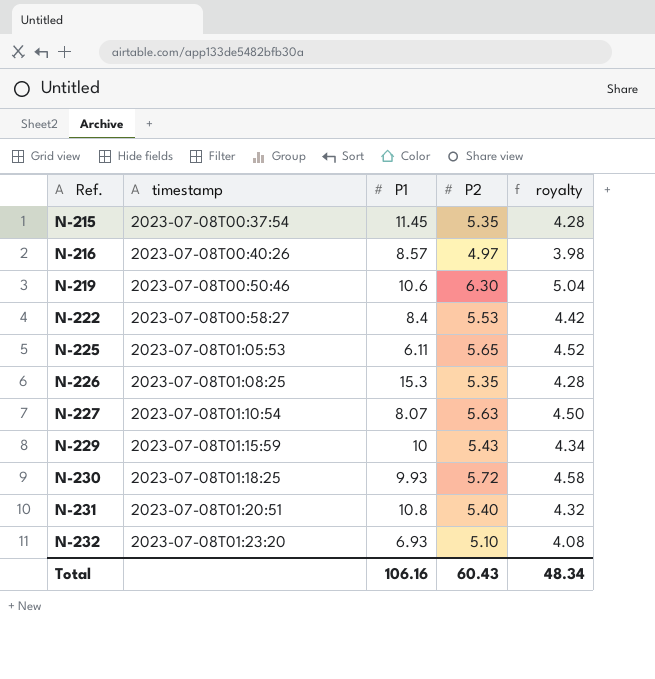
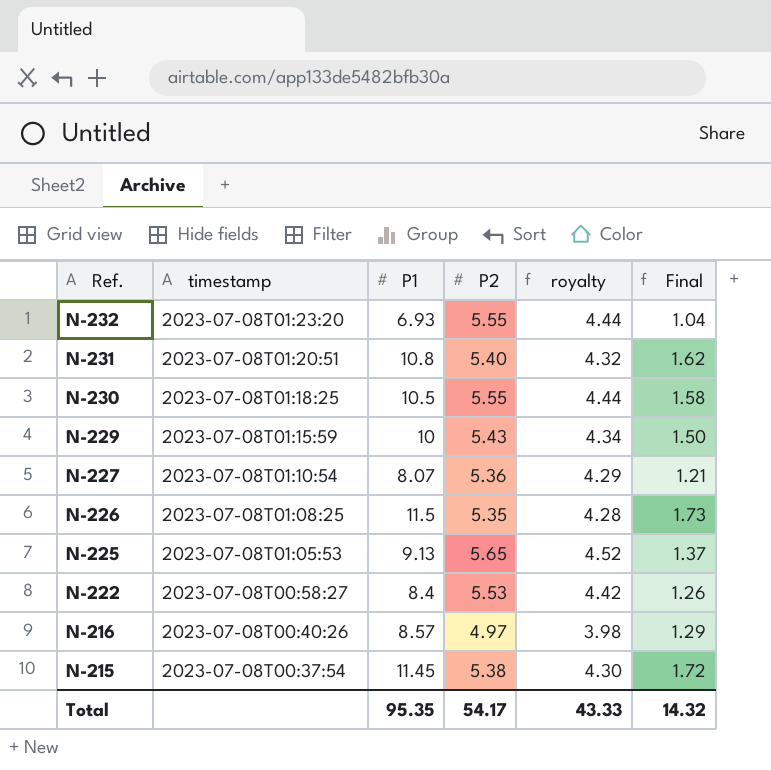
row order: Ref. ascending -> Ref. descending
column Final | formula: none -> [P1] * 0.15
row N-219: 2023-07-08T00:50:46 | 10.6 | 6.30 | 5.04 -> none
N-232 | P2: 5.10 -> 5.55
N-232 | royalty: 4.08 -> 4.44
N-230 | P1: 9.93 -> 10.5
N-230 | P2: 5.72 -> 5.55
N-230 | royalty: 4.58 -> 4.44
N-227 | P2: 5.63 -> 5.36
N-227 | royalty: 4.50 -> 4.29
N-226 | P1: 15.3 -> 11.5
N-225 | P1: 6.11 -> 9.13
N-215 | P2: 5.35 -> 5.38
N-215 | royalty: 4.28 -> 4.30
Total | P1: 106.16 -> 95.35
Total | P2: 60.43 -> 54.17
Total | royalty: 48.34 -> 43.33

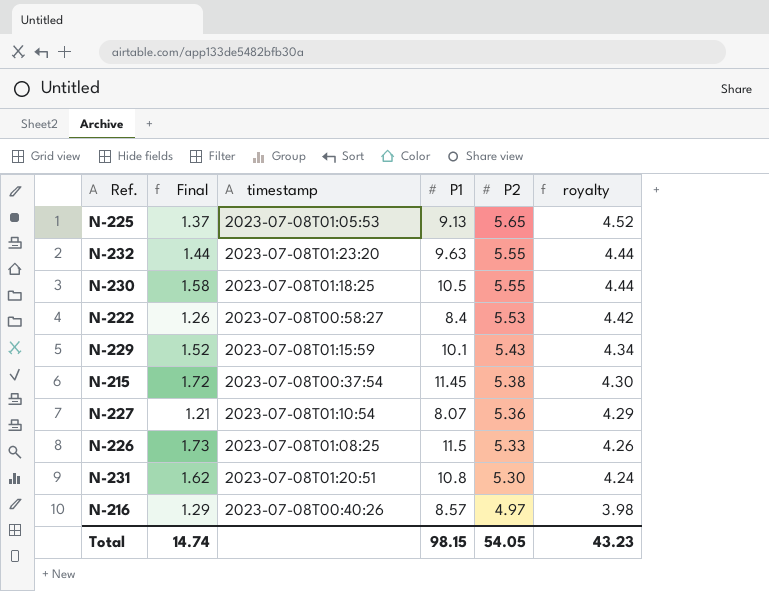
row order: Ref. descending -> P2 descending
column Final | position: 6 -> 2
N-232 | Final: 1.04 -> 1.44
N-232 | P1: 6.93 -> 9.63
N-229 | Final: 1.50 -> 1.52
N-229 | P1: 10 -> 10.1
N-226 | P2: 5.35 -> 5.33
N-226 | royalty: 4.28 -> 4.26
N-231 | P2: 5.40 -> 5.30
N-231 | royalty: 4.32 -> 4.24
Total | Final: 14.32 -> 14.74
Total | P1: 95.35 -> 98.15
Total | P2: 54.17 -> 54.05
Total | royalty: 43.33 -> 43.23

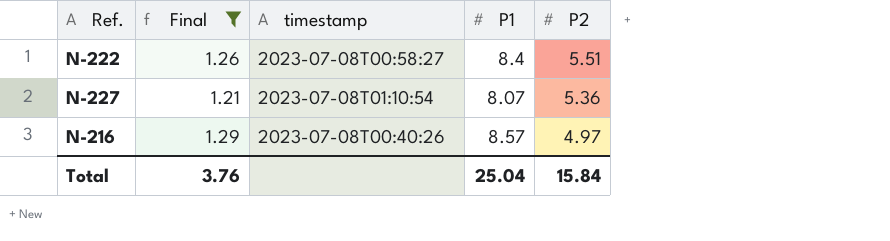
filter: none -> Final <= 1.29
column royalty | formula: [P2] * 0.8 -> none
N-222 | P2: 5.53 -> 5.51
Total | Final: 14.74 -> 3.76
Total | P1: 98.15 -> 25.04
Total | P2: 54.05 -> 15.84

